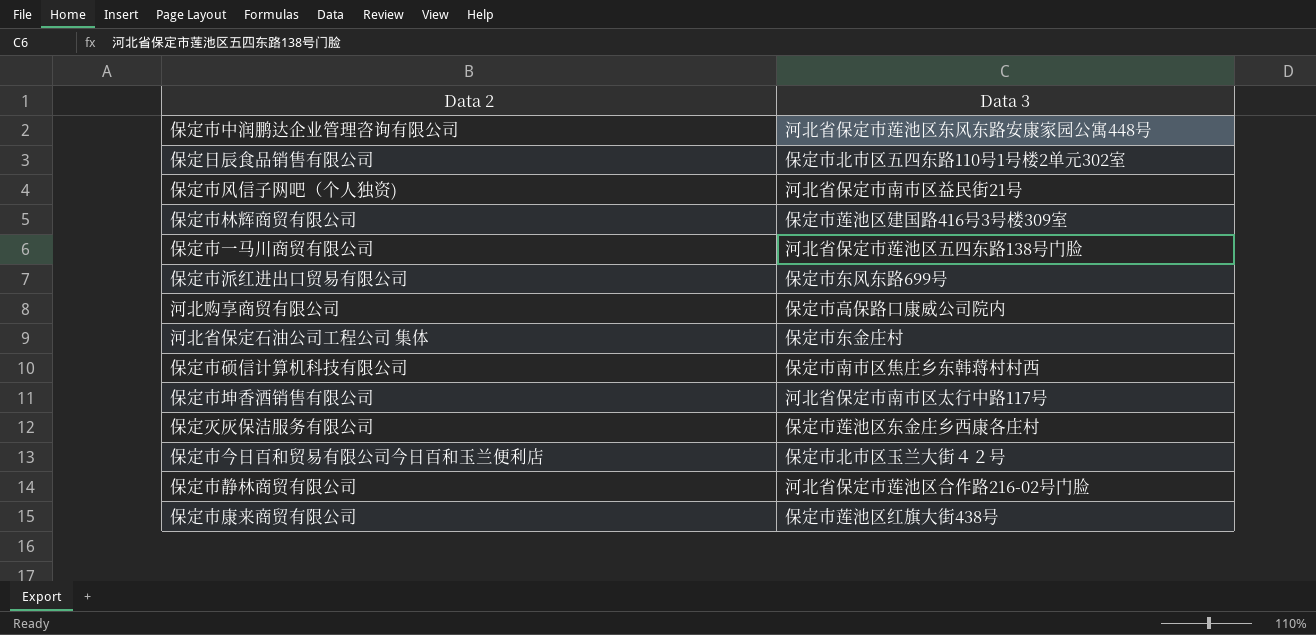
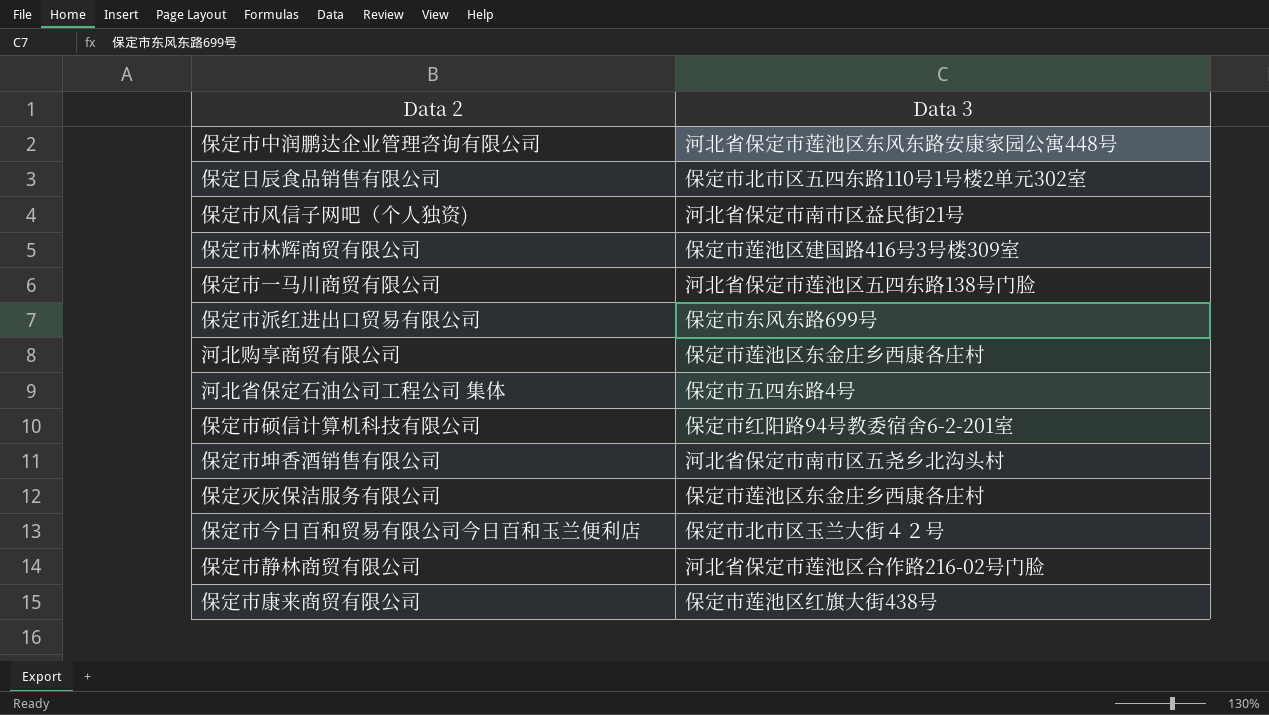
河北购享商贸有限公司 | Data 3: 保定市高保路口康威公司院内 -> 保定市莲池区东金庄乡西康各庄村
河北省保定石油公司工程公司 集体 | Data 3: 保定市东金庄村 -> 保定市五四东路4号
保定市硕信计算机科技有限公司 | Data 3: 保定市南市区焦庄乡东韩蒋村村西 -> 保定市红阳路94号教委宿舍6-2-201室
保定市坤香酒销售有限公司 | Data 3: 河北省保定市南市区太行中路117号 -> 河北省保定市南市区五尧乡北沟头村

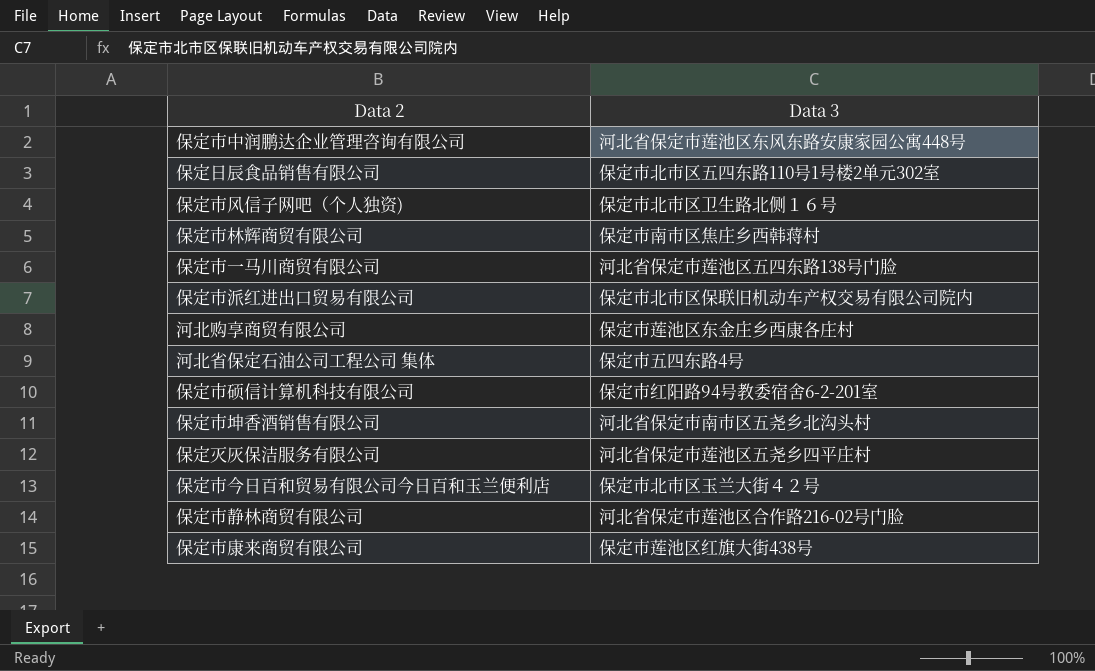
保定市风信子网吧（个人独资) | Data 3: 河北省保定市南市区益民街21号 -> 保定市北市区卫生路北侧１６号
保定市林辉商贸有限公司 | Data 3: 保定市莲池区建国路416号3号楼309室 -> 保定市南市区焦庄乡西韩蒋村
保定市派红进出口贸易有限公司 | Data 3: 保定市东风东路699号 -> 保定市北市区保联旧机动车产权交易有限公司院内
保定灭灰保洁服务有限公司 | Data 3: 保定市莲池区东金庄乡西康各庄村 -> 河北省保定市莲池区五尧乡四平庄村

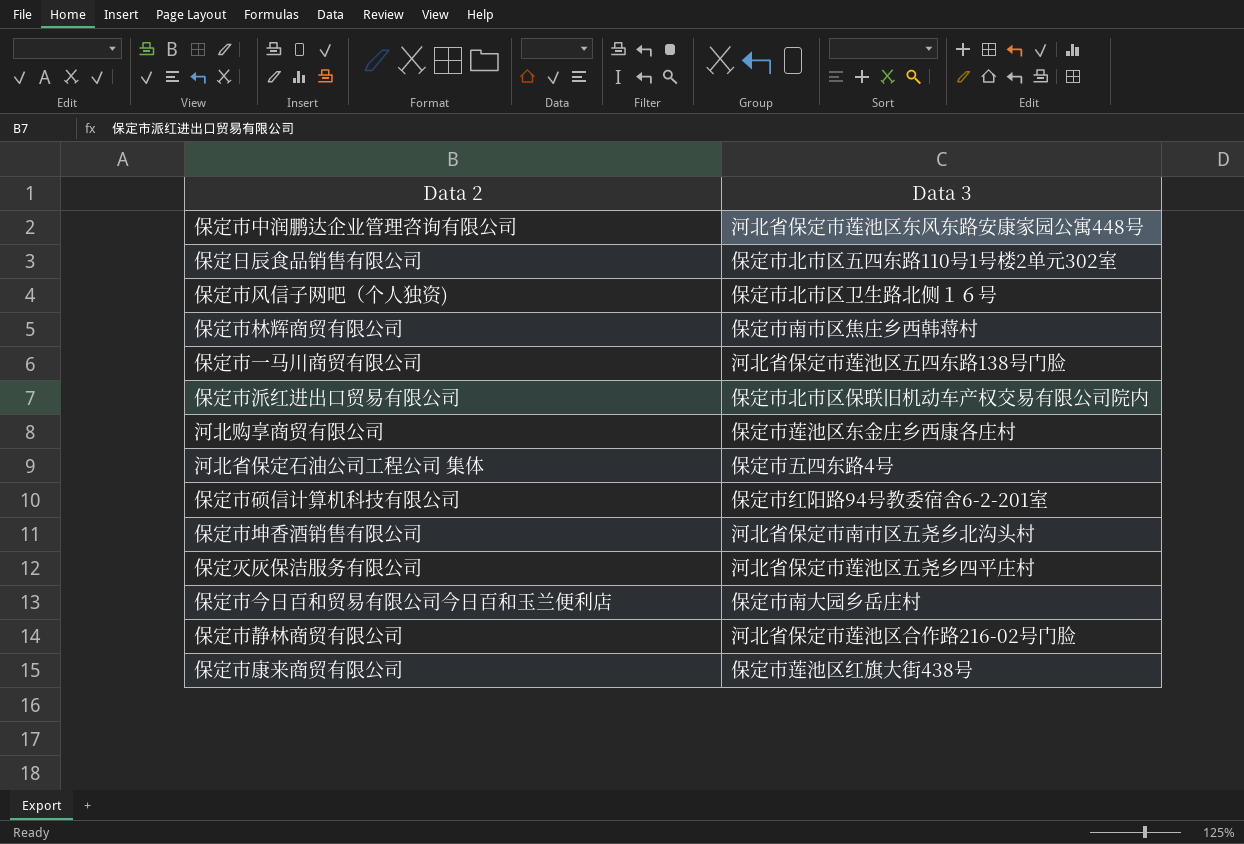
保定市今日百和贸易有限公司今日百和玉兰便利店 | Data 3: 保定市北市区玉兰大街４２号 -> 保定市南大园乡岳庄村

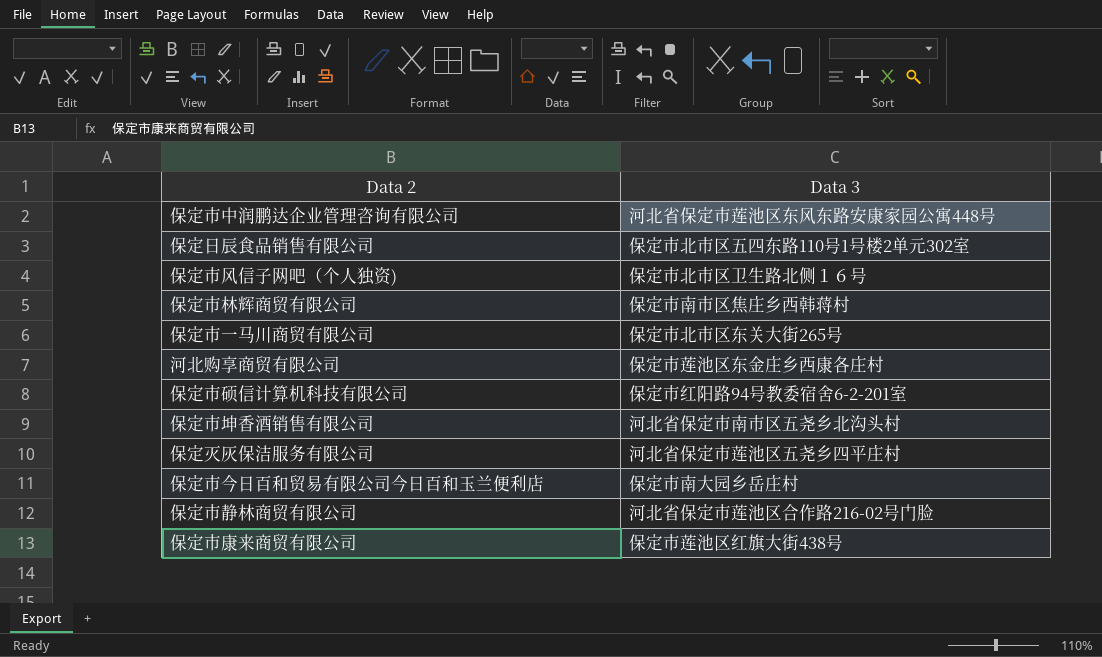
row 保定市派红进出口贸易有限公司: 保定市北市区保联旧机动车产权交易有限公司院内 -> none
row 河北省保定石油公司工程公司 集体: 保定市五四东路4号 -> none
保定市一马川商贸有限公司 | Data 3: 河北省保定市莲池区五四东路138号门脸 -> 保定市北市区东关大街265号

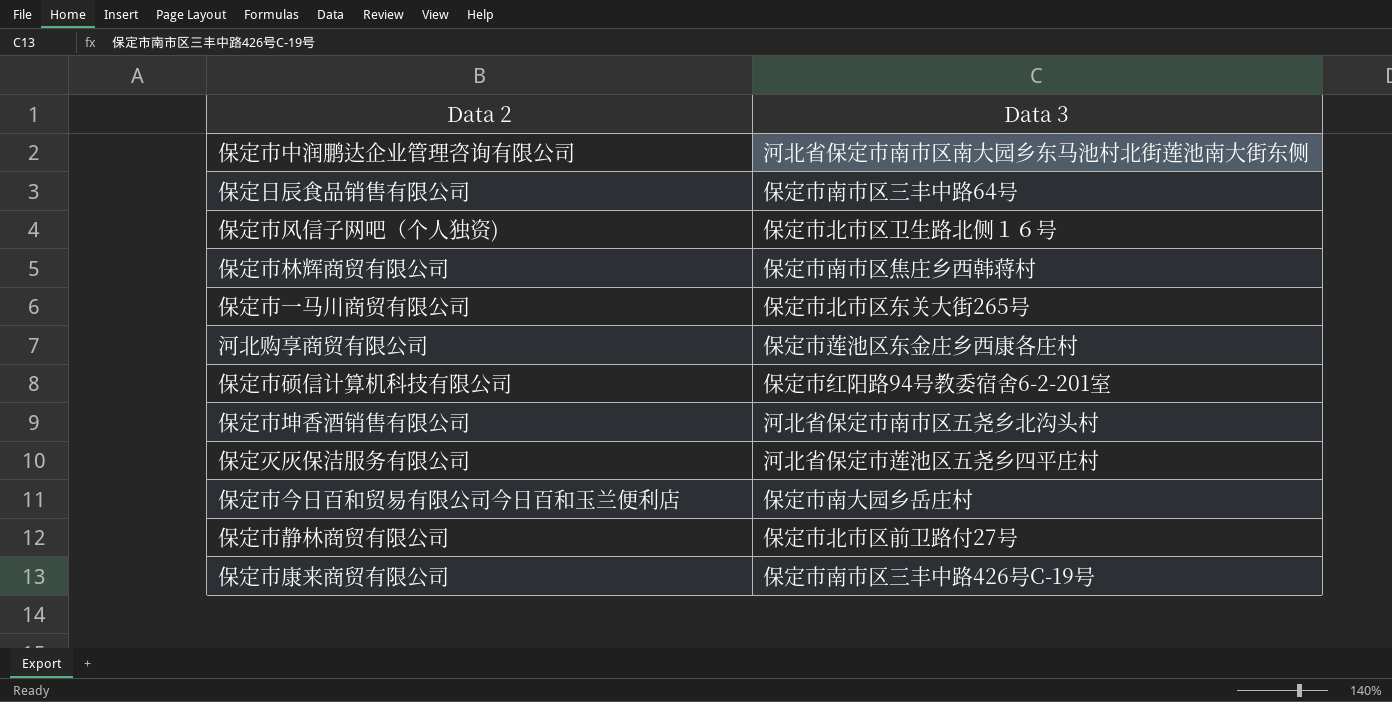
保定市中润鹏达企业管理咨询有限公司 | Data 3: 河北省保定市莲池区东风东路安康家园公寓448号 -> 河北省保定市南市区南大园乡东马池村北街莲池南大街东侧
保定日辰食品销售有限公司 | Data 3: 保定市北市区五四东路110号1号楼2单元302室 -> 保定市南市区三丰中路64号
保定市静林商贸有限公司 | Data 3: 河北省保定市莲池区合作路216-02号门脸 -> 保定市北市区前卫路付27号
保定市康来商贸有限公司 | Data 3: 保定市莲池区红旗大街438号 -> 保定市南市区三丰中路426号C-19号

